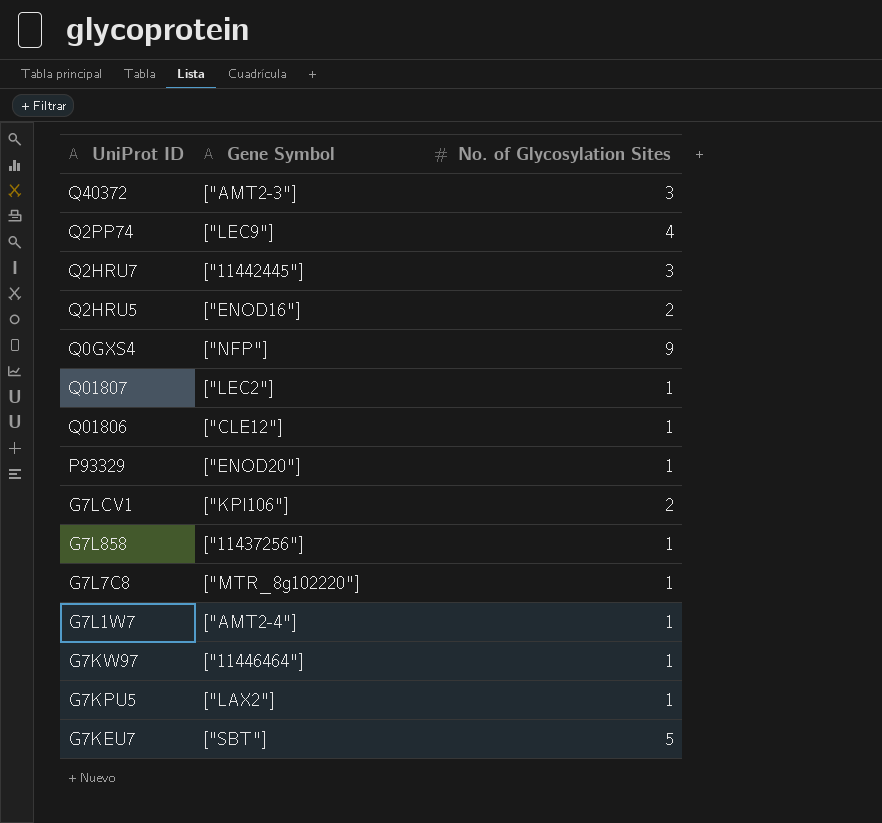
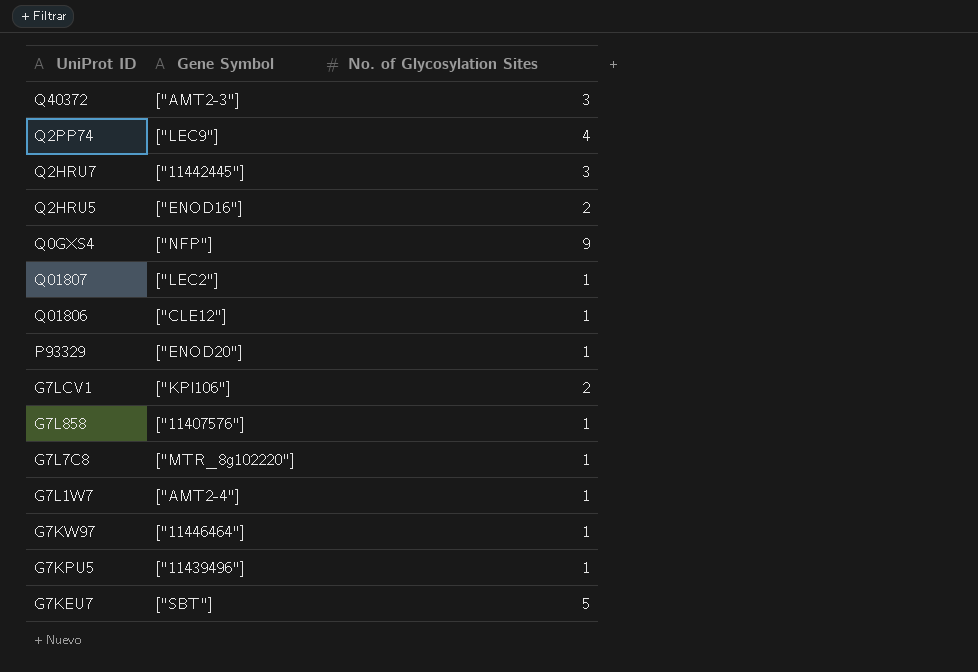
G7L858 | Gene Symbol: ["11437256"] -> ["11407576"]
G7KPU5 | Gene Symbol: ["LAX2"] -> ["11439496"]

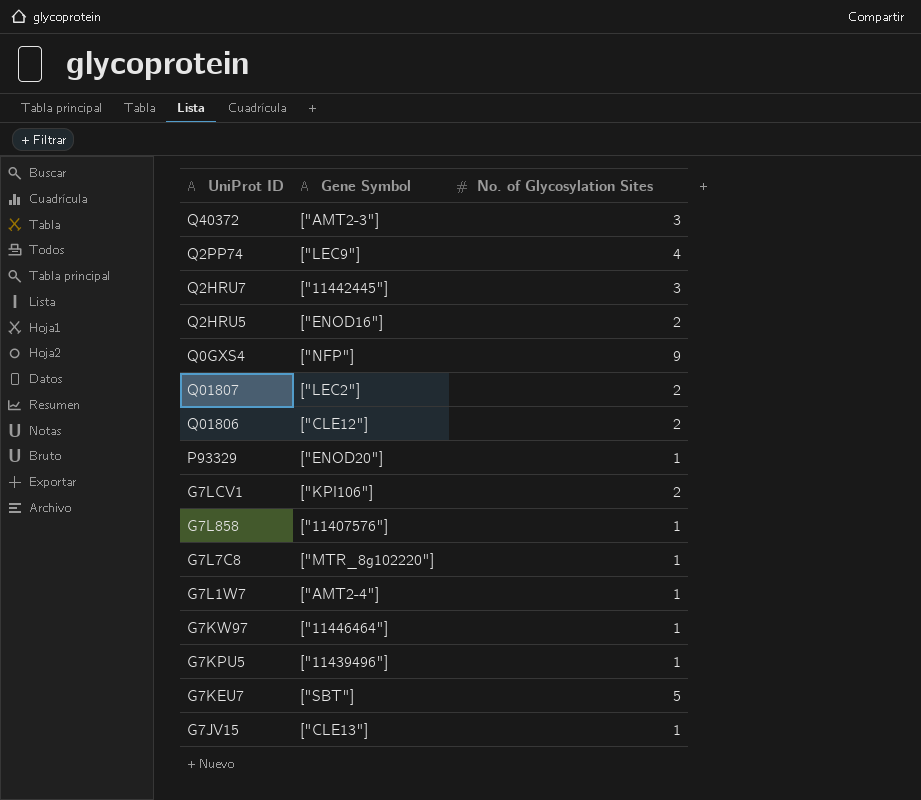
Q01807 | No. of Glycosylation Sites: 1 -> 2
Q01806 | No. of Glycosylation Sites: 1 -> 2
row G7JV15: none -> ["CLE13"] | 1

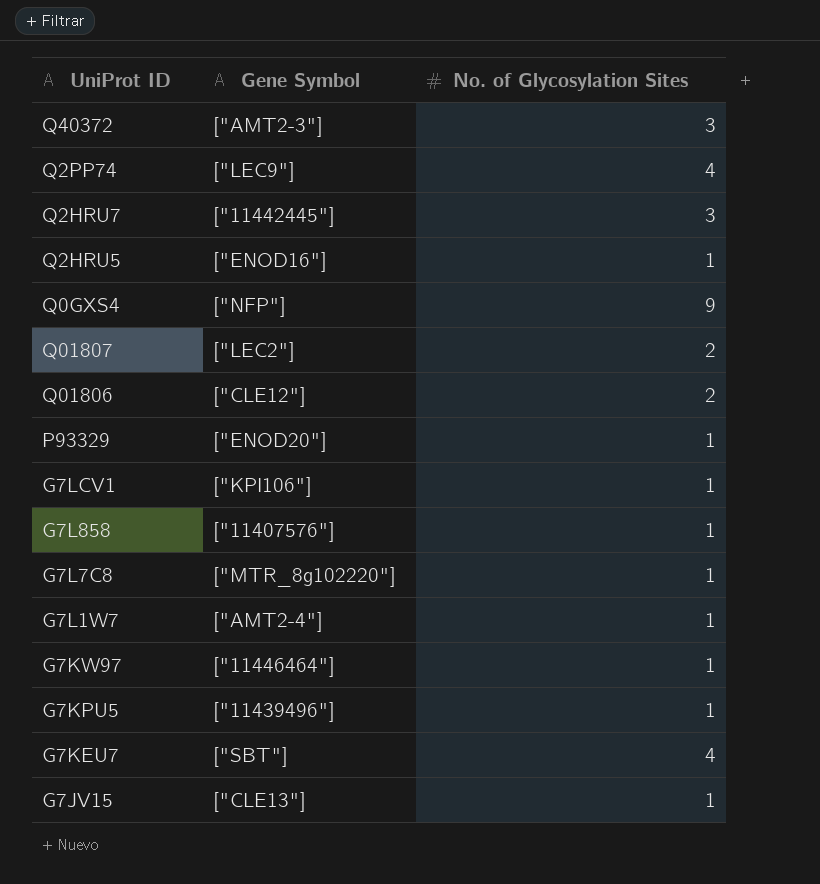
Q2HRU5 | No. of Glycosylation Sites: 2 -> 1
G7LCV1 | No. of Glycosylation Sites: 2 -> 1
G7KEU7 | No. of Glycosylation Sites: 5 -> 4

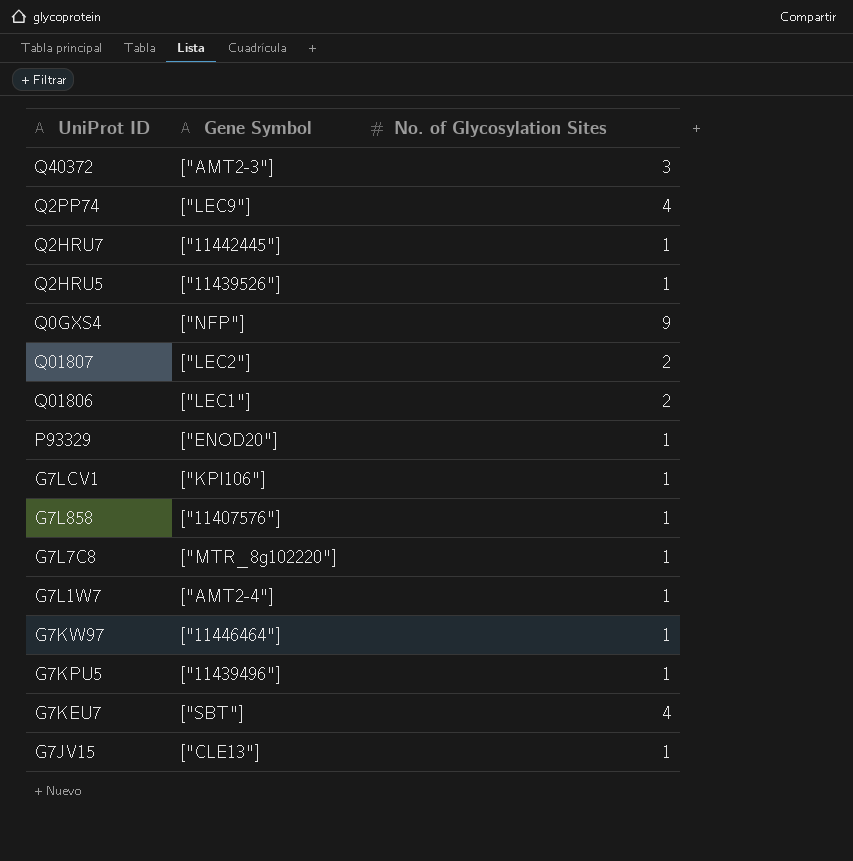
Q2HRU7 | No. of Glycosylation Sites: 3 -> 1
Q2HRU5 | Gene Symbol: ["ENOD16"] -> ["11439526"]
Q01806 | Gene Symbol: ["CLE12"] -> ["LEC1"]

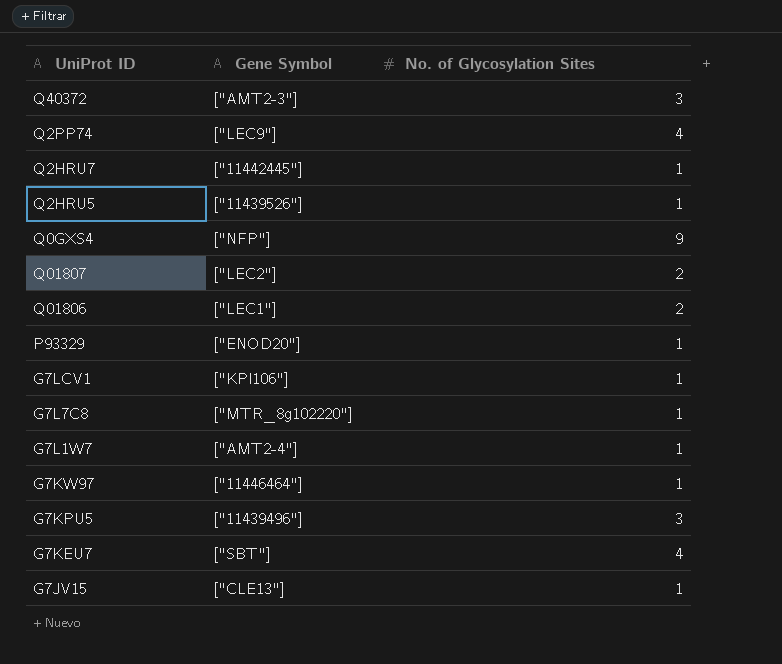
row G7L858: ["11407576"] | 1 -> none
G7KPU5 | No. of Glycosylation Sites: 1 -> 3

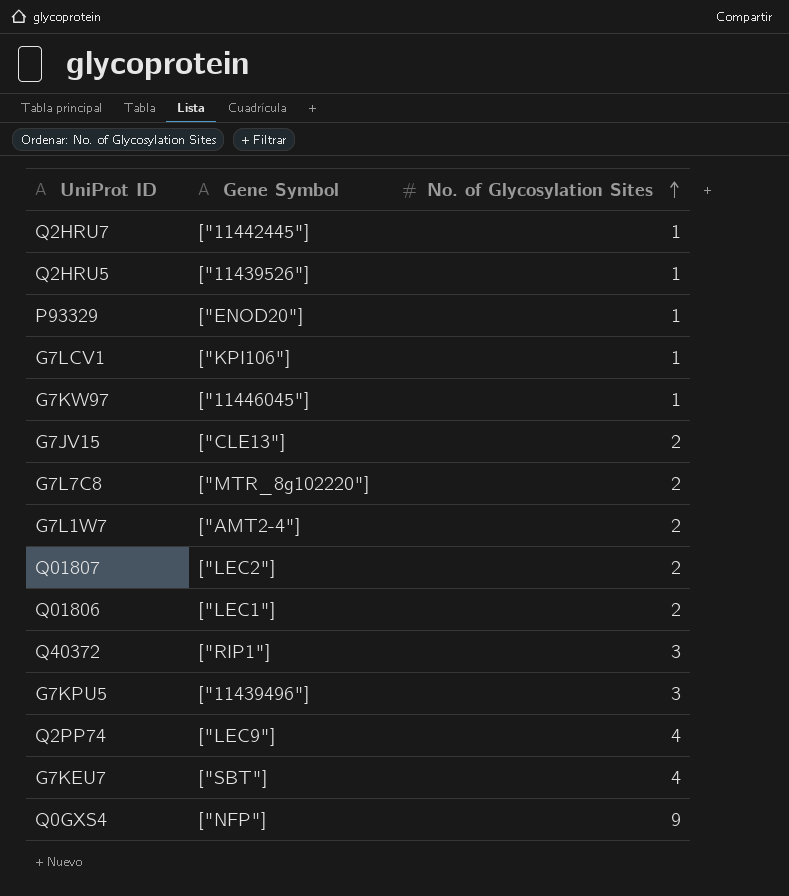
row order: none -> No. of Glycosylation Sites ascending
G7KW97 | Gene Symbol: ["11446464"] -> ["11446045"]
G7JV15 | No. of Glycosylation Sites: 1 -> 2
G7L7C8 | No. of Glycosylation Sites: 1 -> 2
G7L1W7 | No. of Glycosylation Sites: 1 -> 2
Q40372 | Gene Symbol: ["AMT2-3"] -> ["RIP1"]

